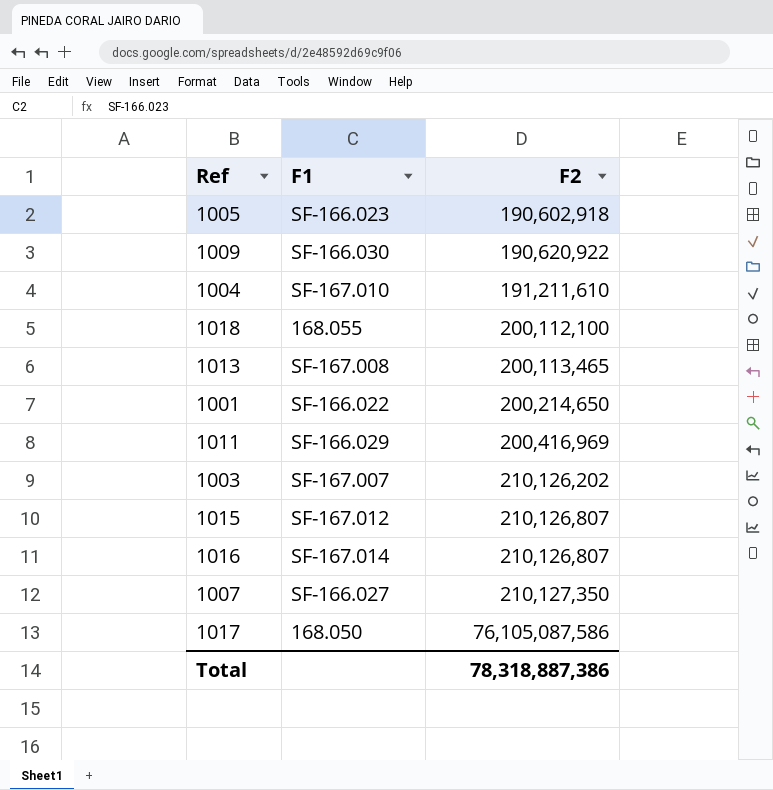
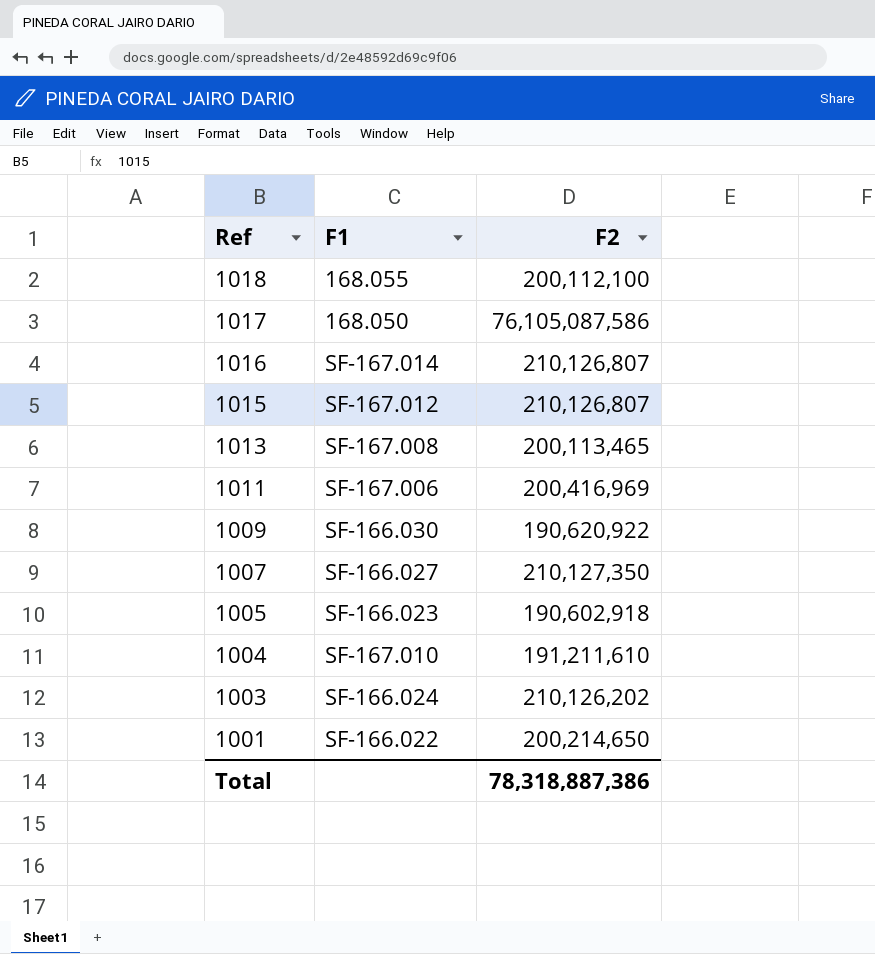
row order: F2 ascending -> Ref descending
1011 | F1: SF-166.029 -> SF-167.006
1003 | F1: SF-167.007 -> SF-166.024

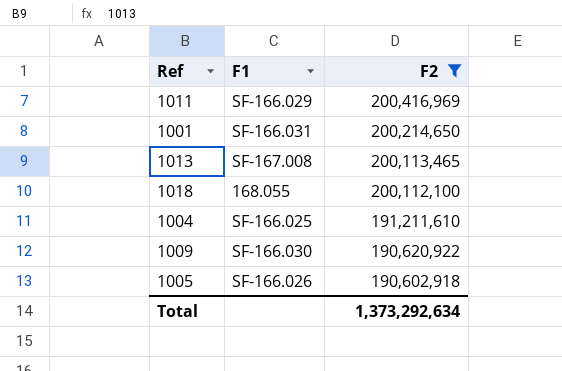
filter: none -> F2 <= 200,416,969
row order: Ref descending -> F2 descending
1011 | F1: SF-167.006 -> SF-166.029
1001 | F1: SF-166.022 -> SF-166.031
1004 | F1: SF-167.010 -> SF-166.025
1005 | F1: SF-166.023 -> SF-166.026
Total | F2: 78,318,887,386 -> 1,373,292,634

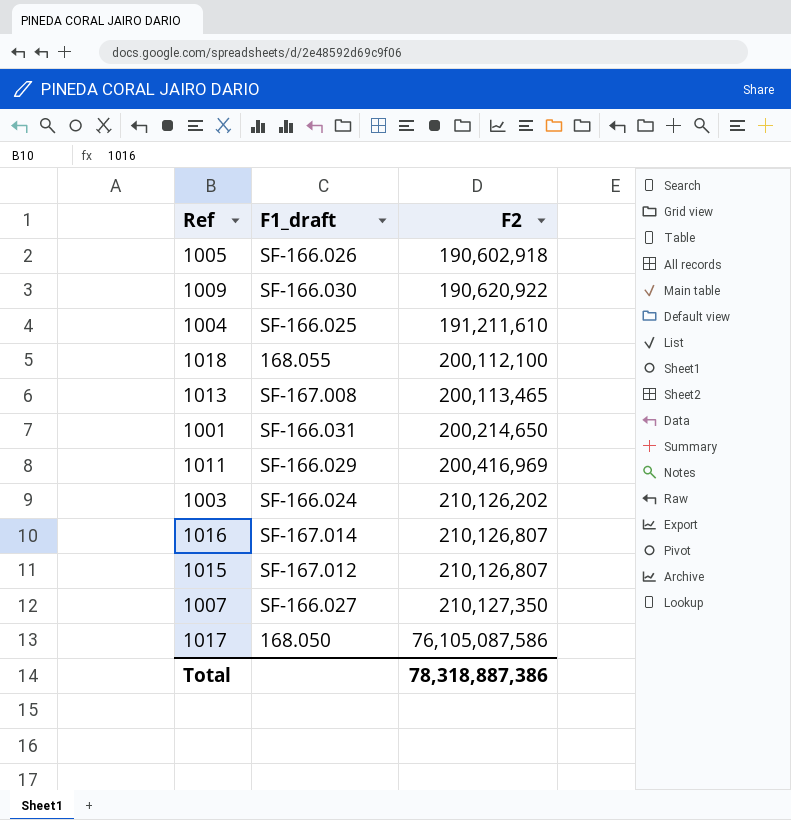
filter: F2 <= 200,416,969 -> none
row order: F2 descending -> F2 ascending
column name: F1 -> F1_draft
Total | F2: 1,373,292,634 -> 78,318,887,386

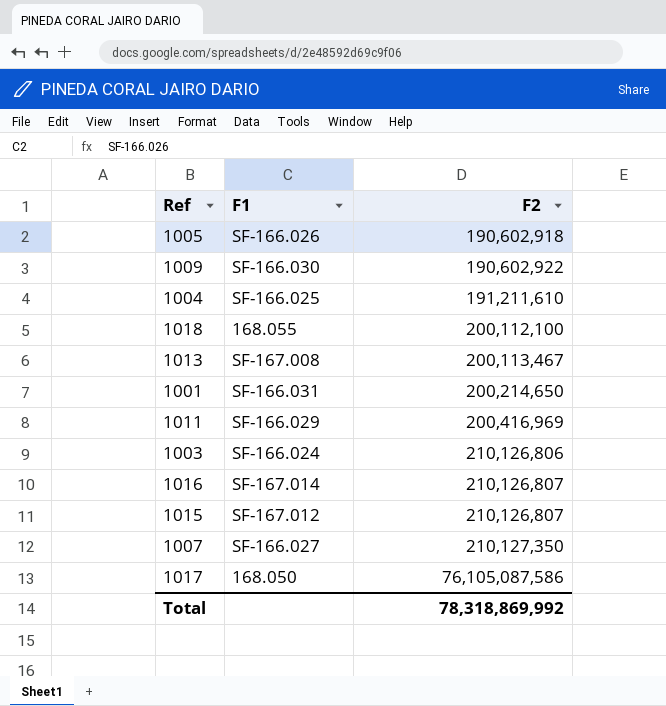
column name: F1_draft -> F1
1009 | F2: 190,620,922 -> 190,602,922
1013 | F2: 200,113,465 -> 200,113,467
1003 | F2: 210,126,202 -> 210,126,806
Total | F2: 78,318,887,386 -> 78,318,869,992

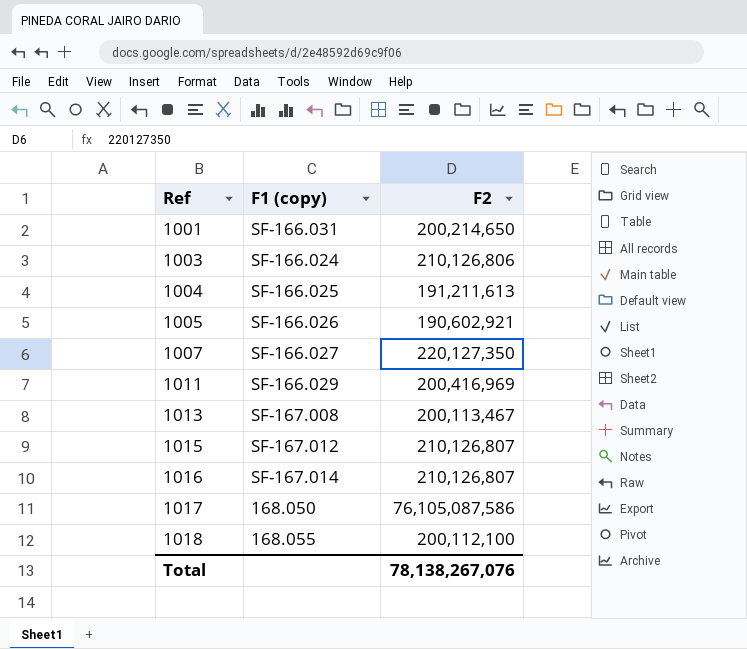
row order: F2 ascending -> Ref ascending
column name: F1 -> F1 (copy)
row 1009: SF-166.030 | 190,602,922 -> none
1004 | F2: 191,211,610 -> 191,211,613
1005 | F2: 190,602,918 -> 190,602,921
1007 | F2: 210,127,350 -> 220,127,350
Total | F2: 78,318,869,992 -> 78,138,267,076

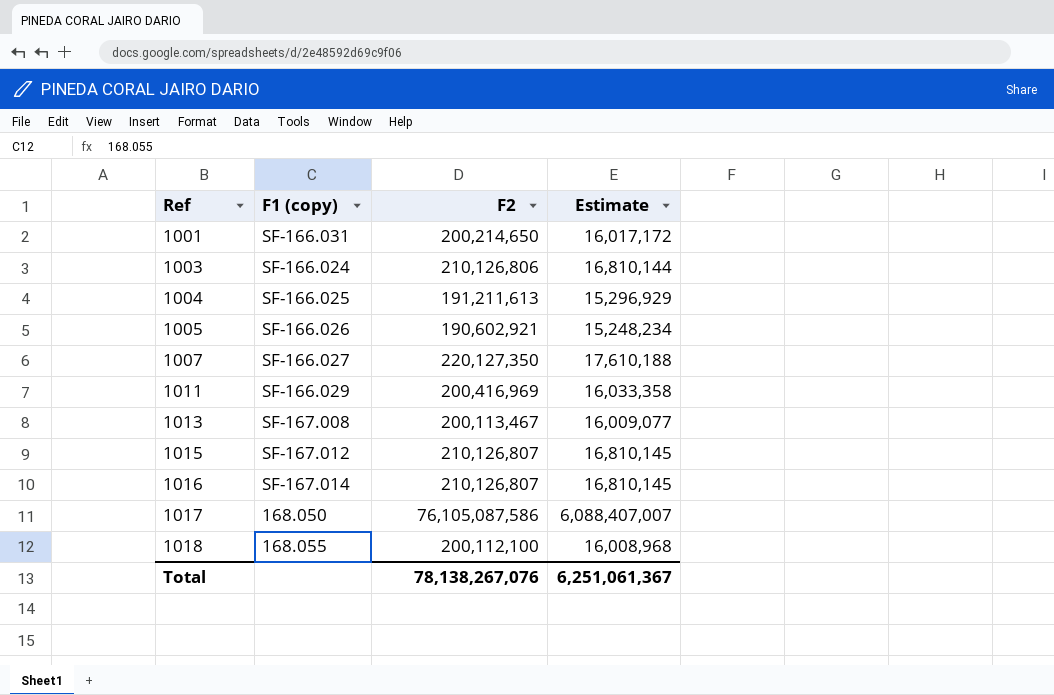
column Estimate | formula: none -> [F2] * 0.08

